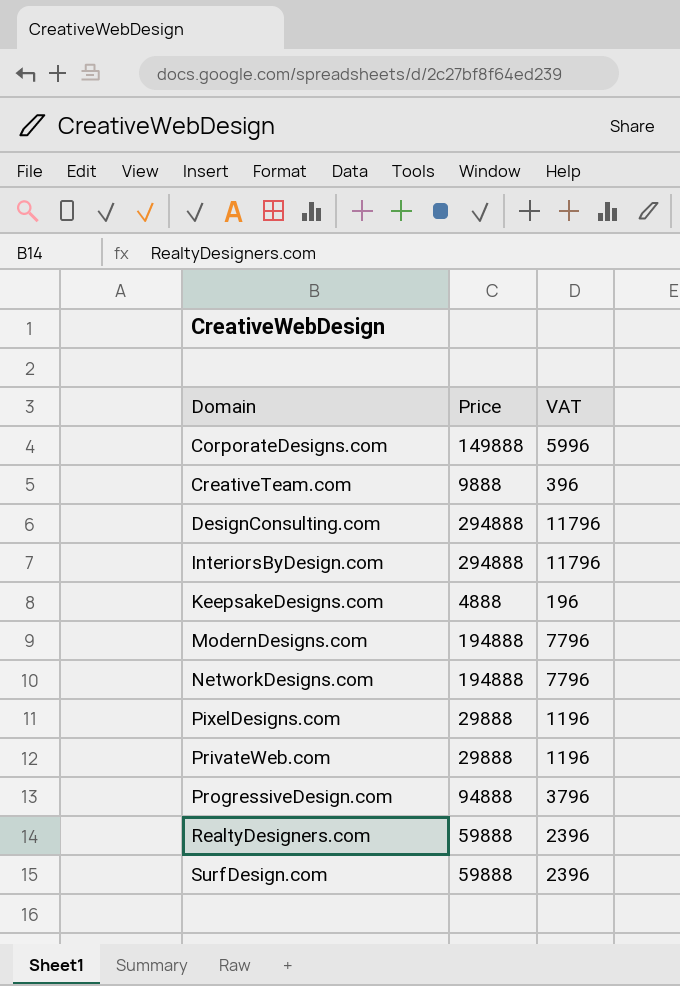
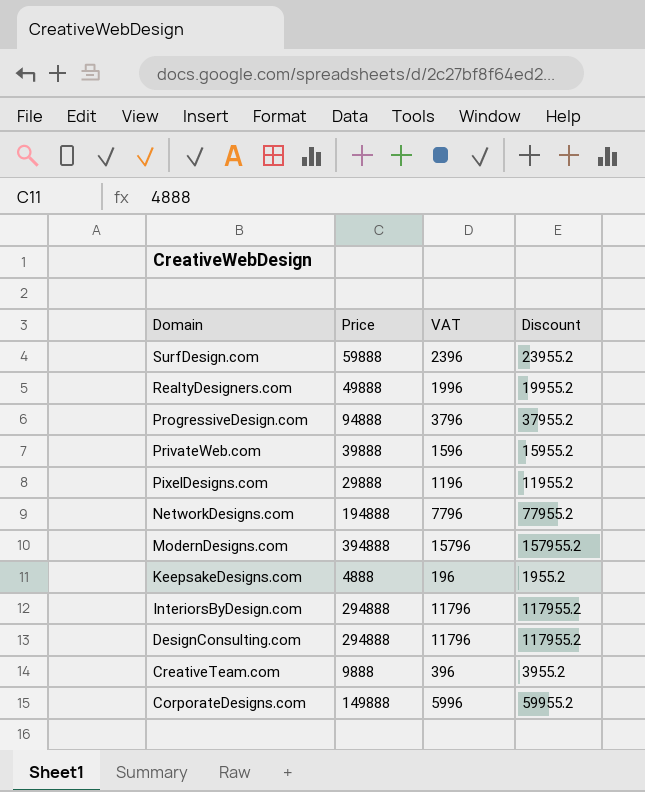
row order: Domain ascending -> Domain descending
column Discount | formula: none -> [Price] * 0.4
RealtyDesigners.com | Price: 59888 -> 49888
RealtyDesigners.com | VAT: 2396 -> 1996
PrivateWeb.com | Price: 29888 -> 39888
PrivateWeb.com | VAT: 1196 -> 1596
ModernDesigns.com | Price: 194888 -> 394888
ModernDesigns.com | VAT: 7796 -> 15796

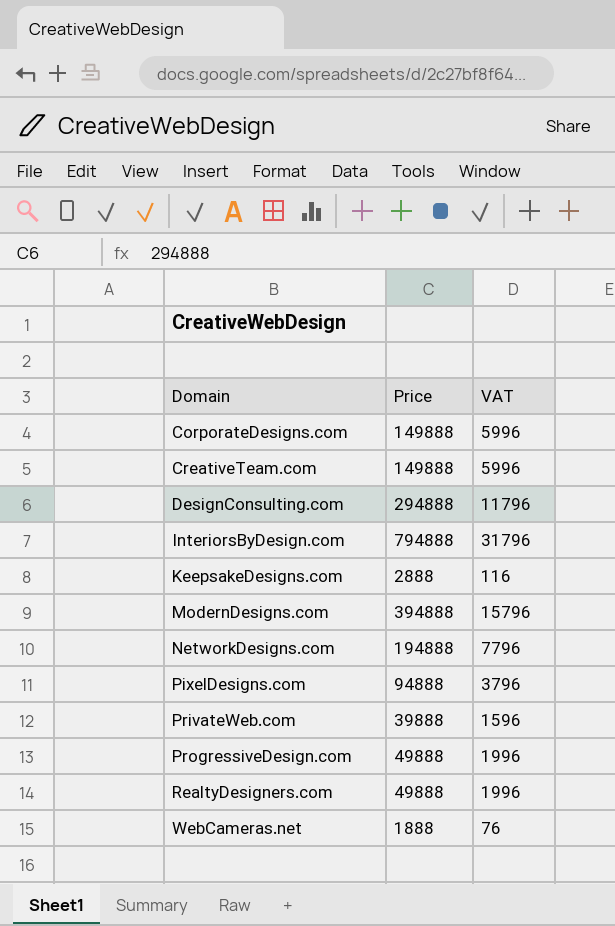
row order: Domain descending -> Domain ascending
column Discount | formula: [Price] * 0.4 -> none
row SurfDesign.com: 59888 | 2396 | 23955.2 -> none
CreativeTeam.com | Price: 9888 -> 149888
CreativeTeam.com | VAT: 396 -> 5996
InteriorsByDesign.com | Price: 294888 -> 794888
InteriorsByDesign.com | VAT: 11796 -> 31796
KeepsakeDesigns.com | Price: 4888 -> 2888
KeepsakeDesigns.com | VAT: 196 -> 116
PixelDesigns.com | Price: 29888 -> 94888
PixelDesigns.com | VAT: 1196 -> 3796
ProgressiveDesign.com | Price: 94888 -> 49888
ProgressiveDesign.com | VAT: 3796 -> 1996
row WebCameras.net: none -> 1888 | 76

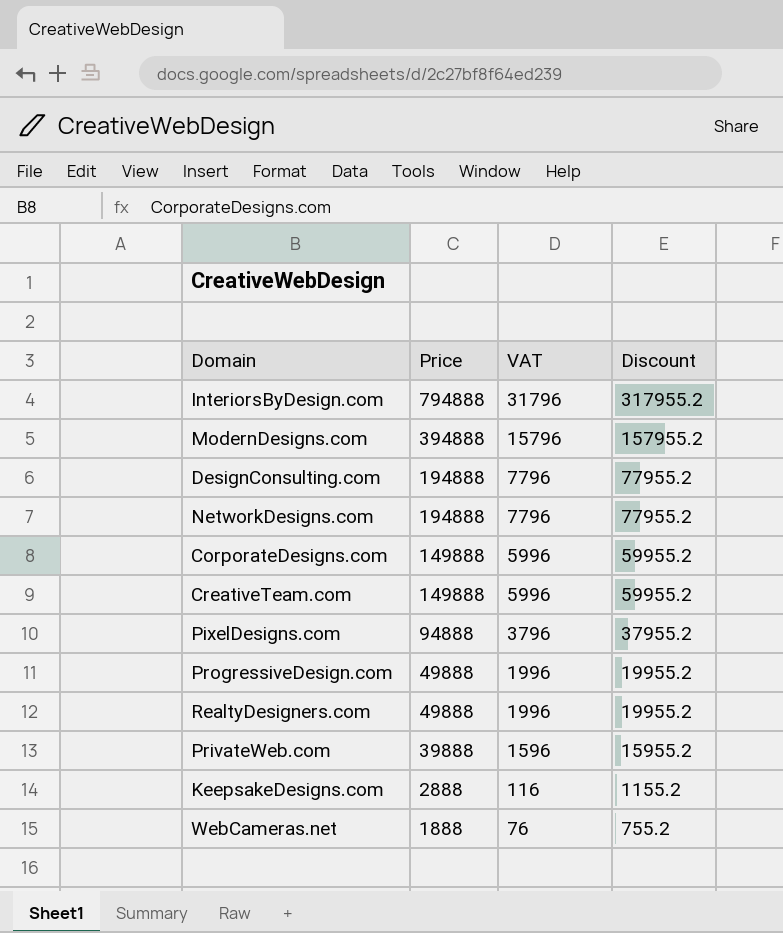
row order: Domain ascending -> Price descending
column Discount | formula: none -> [Price] * 0.4
DesignConsulting.com | Price: 294888 -> 194888
DesignConsulting.com | VAT: 11796 -> 7796

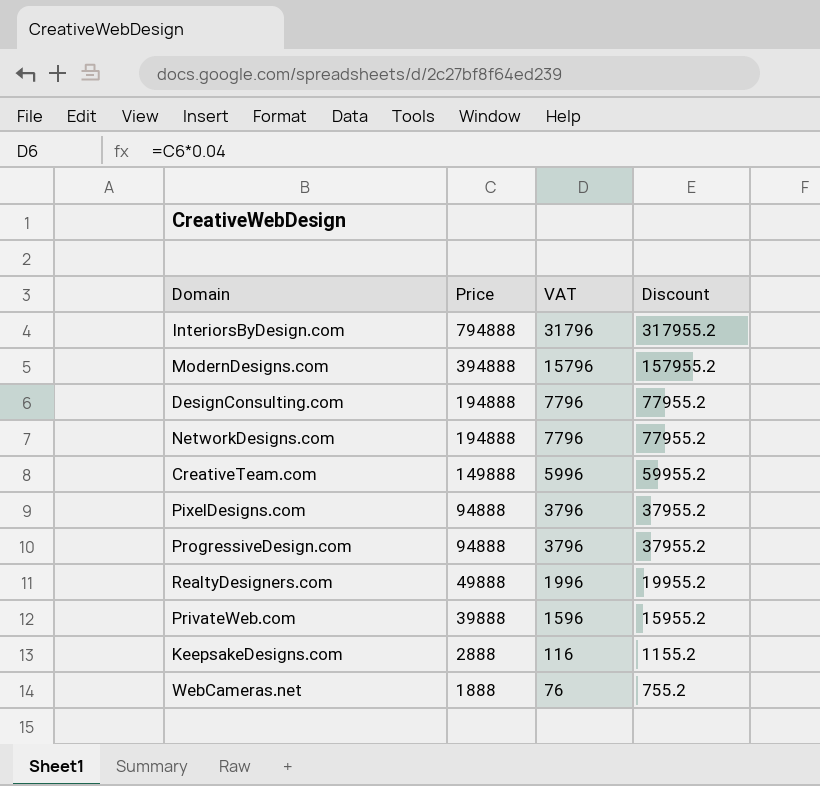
row CorporateDesigns.com: 149888 | 5996 | 59955.2 -> none
ProgressiveDesign.com | Price: 49888 -> 94888
ProgressiveDesign.com | VAT: 1996 -> 3796
ProgressiveDesign.com | Discount: 19955.2 -> 37955.2

